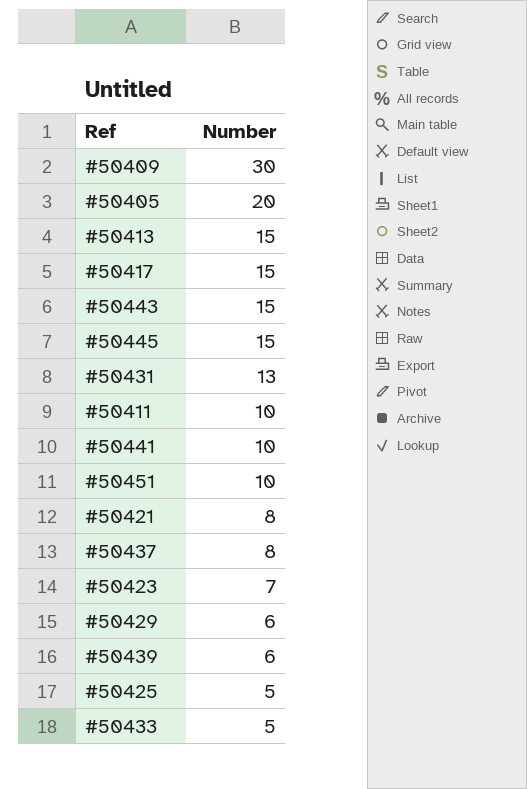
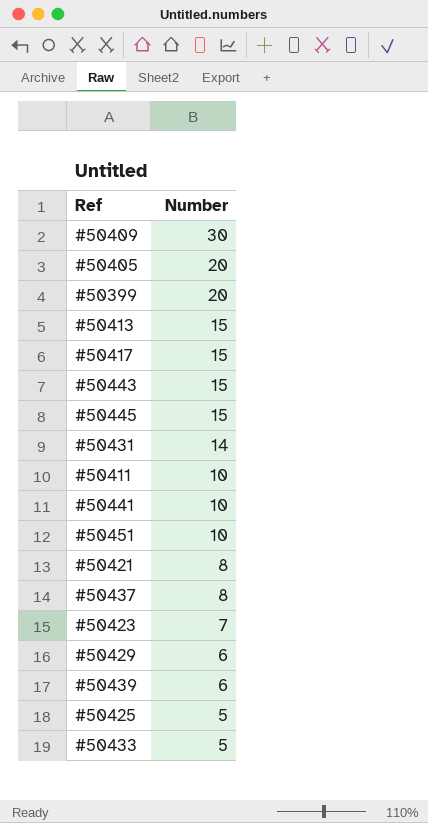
row #50399: none -> 20
#50431 | Number: 13 -> 14

